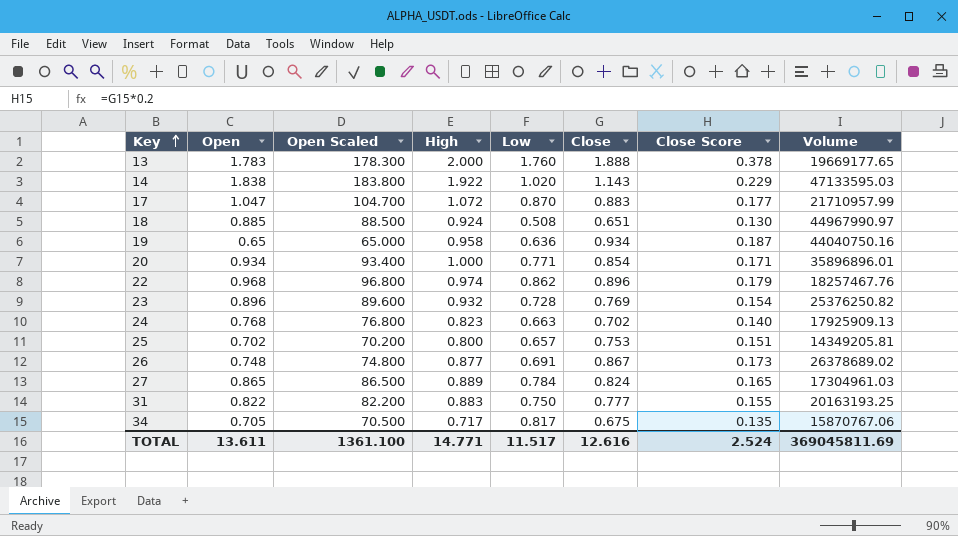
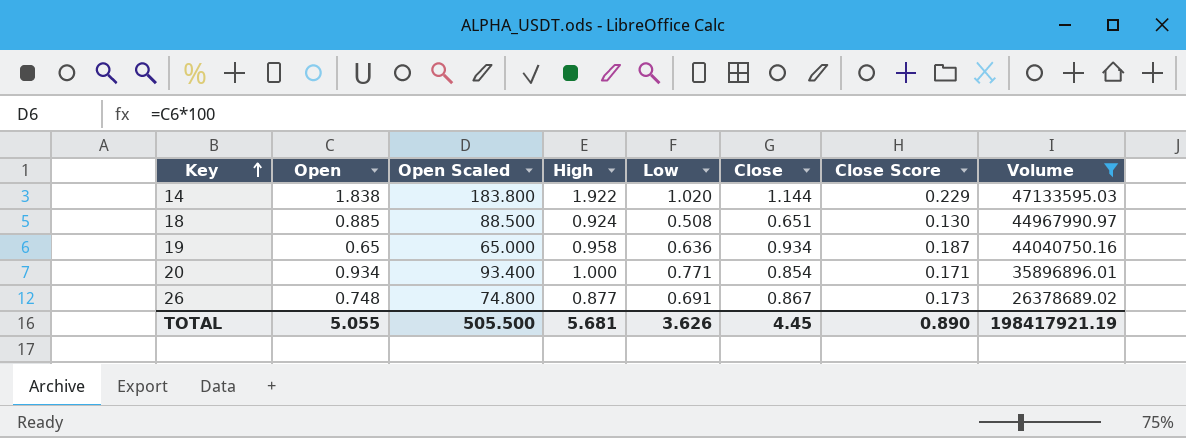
filter: none -> Volume >= 26378689.02
14 | Close: 1.143 -> 1.144
TOTAL | Open: 13.611 -> 5.055
TOTAL | Open Scaled: 1361.100 -> 505.500
TOTAL | High: 14.771 -> 5.681
TOTAL | Low: 11.517 -> 3.626
TOTAL | Close: 12.616 -> 4.45
TOTAL | Close Score: 2.524 -> 0.890
TOTAL | Volume: 369045811.69 -> 198417921.19

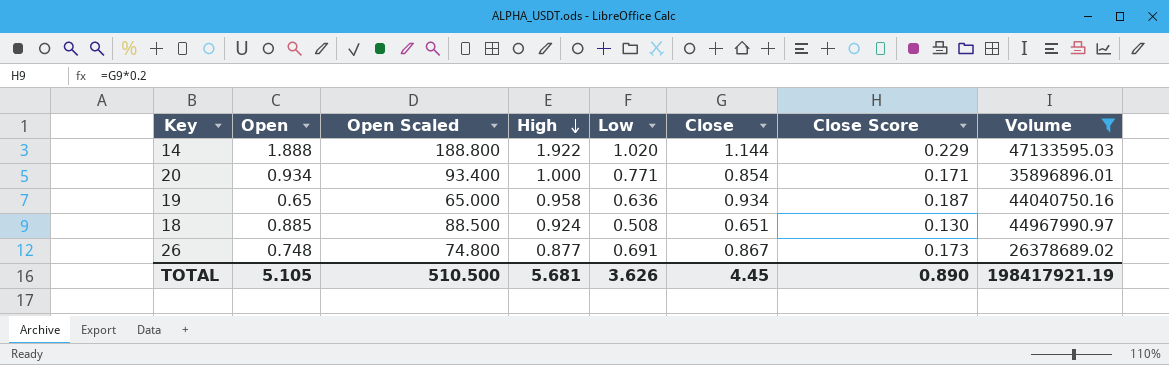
row order: Key ascending -> High descending
14 | Open: 1.838 -> 1.888
14 | Open Scaled: 183.800 -> 188.800
TOTAL | Open: 5.055 -> 5.105
TOTAL | Open Scaled: 505.500 -> 510.500

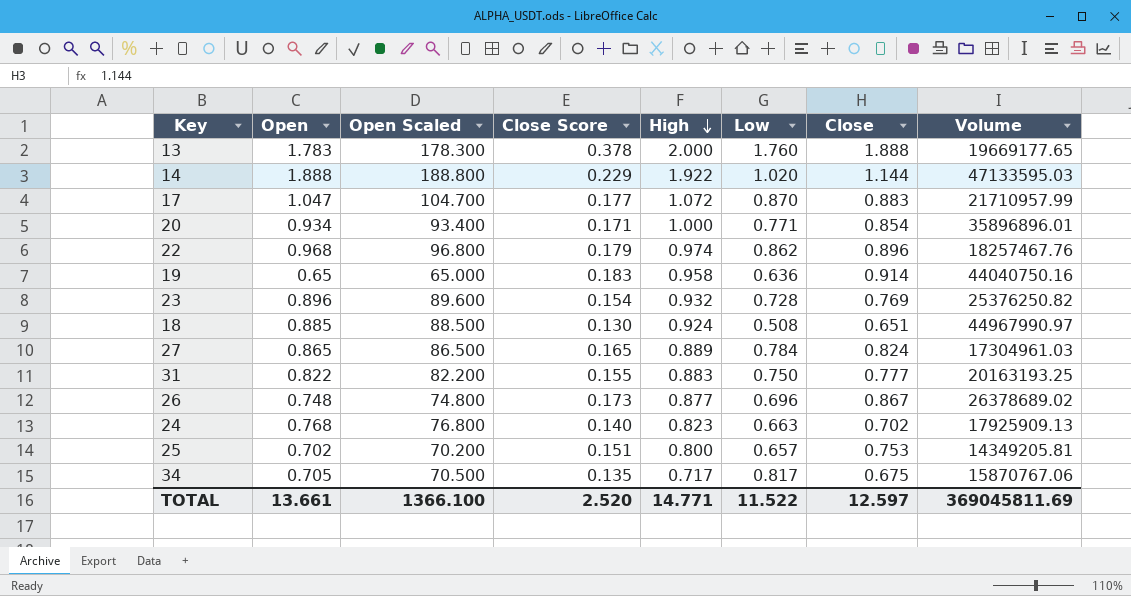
filter: Volume >= 26378689.02 -> none
column Close Score | position: 7 -> 4
19 | Close Score: 0.187 -> 0.183
19 | Close: 0.934 -> 0.914
26 | Low: 0.691 -> 0.696
TOTAL | Open: 5.105 -> 13.661
TOTAL | Open Scaled: 510.500 -> 1366.100
TOTAL | Close Score: 0.890 -> 2.520
TOTAL | High: 5.681 -> 14.771
TOTAL | Low: 3.626 -> 11.522
TOTAL | Close: 4.45 -> 12.597
TOTAL | Volume: 198417921.19 -> 369045811.69

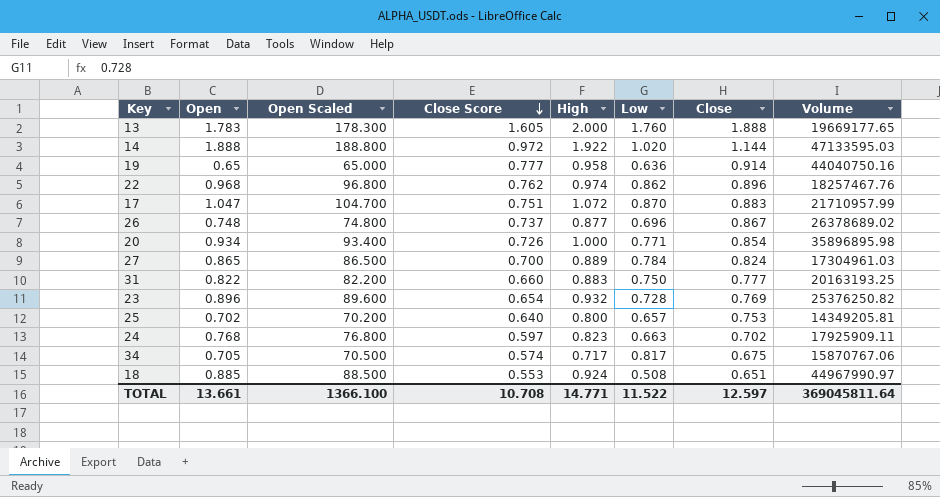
row order: High descending -> Close Score descending
column Close Score | formula: [Close] * 0.2 -> [Close] * 0.85
20 | Volume: 35896896.01 -> 35896895.98
24 | Volume: 17925909.13 -> 17925909.11
TOTAL | Close Score: 2.520 -> 10.708
TOTAL | Volume: 369045811.69 -> 369045811.64

